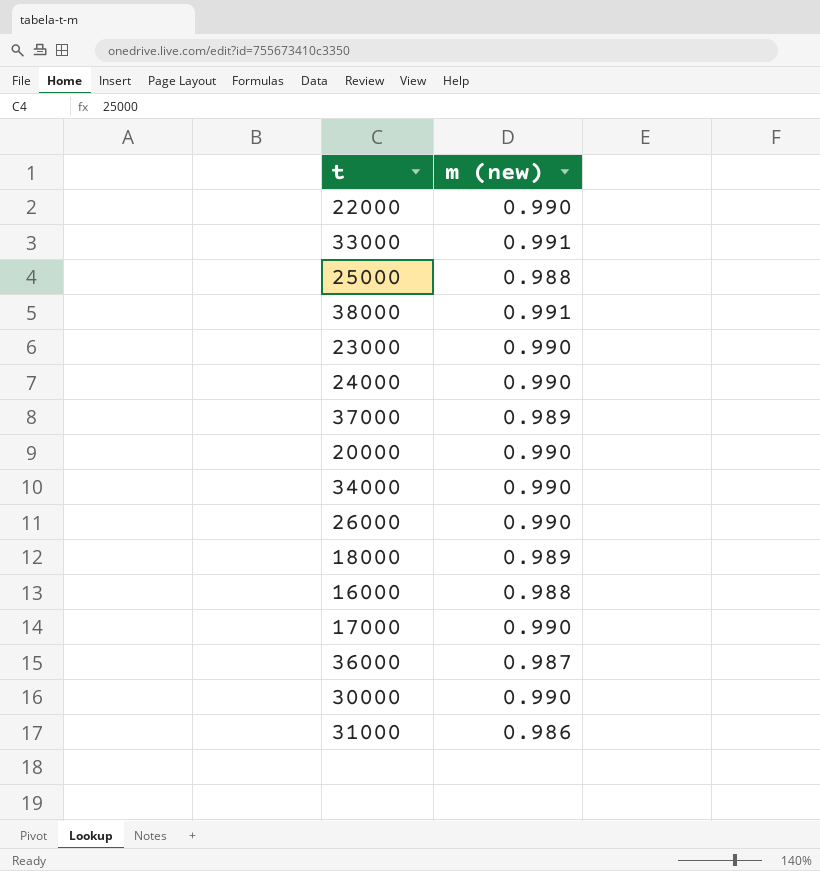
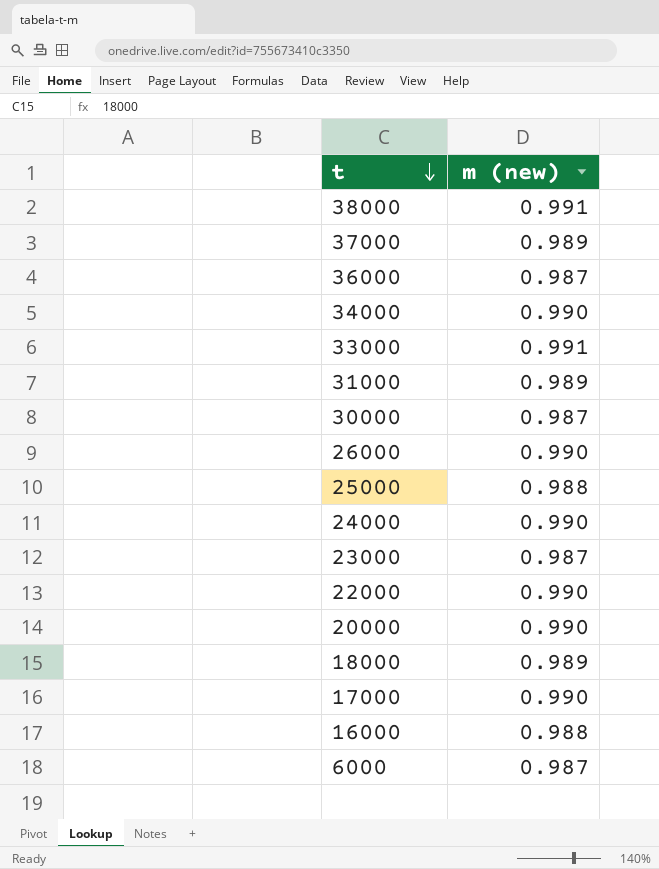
row order: none -> t descending
31000 | m (new): 0.986 -> 0.989
30000 | m (new): 0.990 -> 0.987
23000 | m (new): 0.990 -> 0.987
row 6000: none -> 0.987

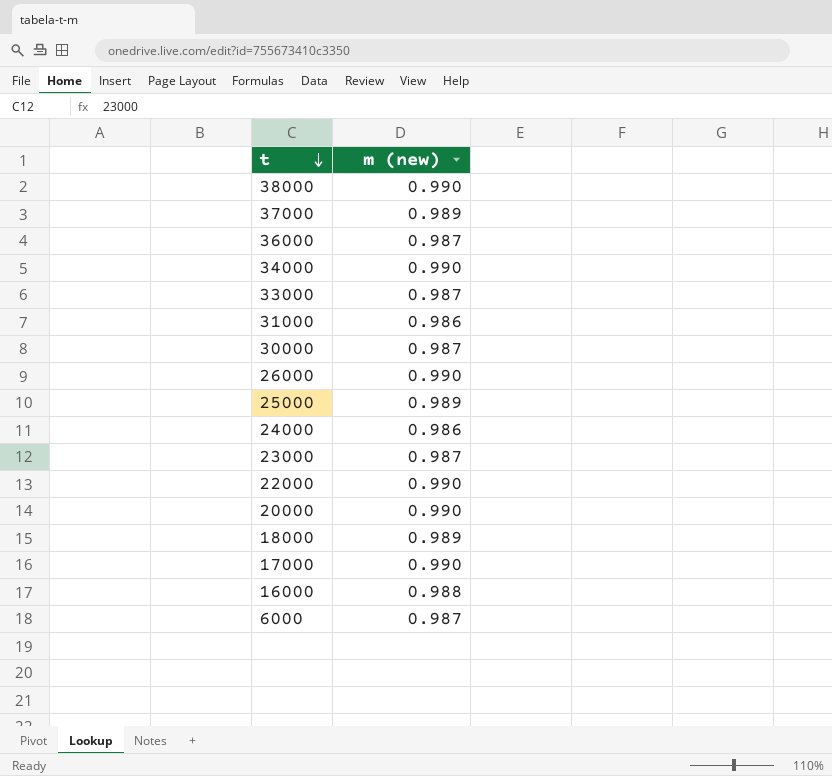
38000 | m (new): 0.991 -> 0.990
33000 | m (new): 0.991 -> 0.987
31000 | m (new): 0.989 -> 0.986
25000 | m (new): 0.988 -> 0.989
24000 | m (new): 0.990 -> 0.986

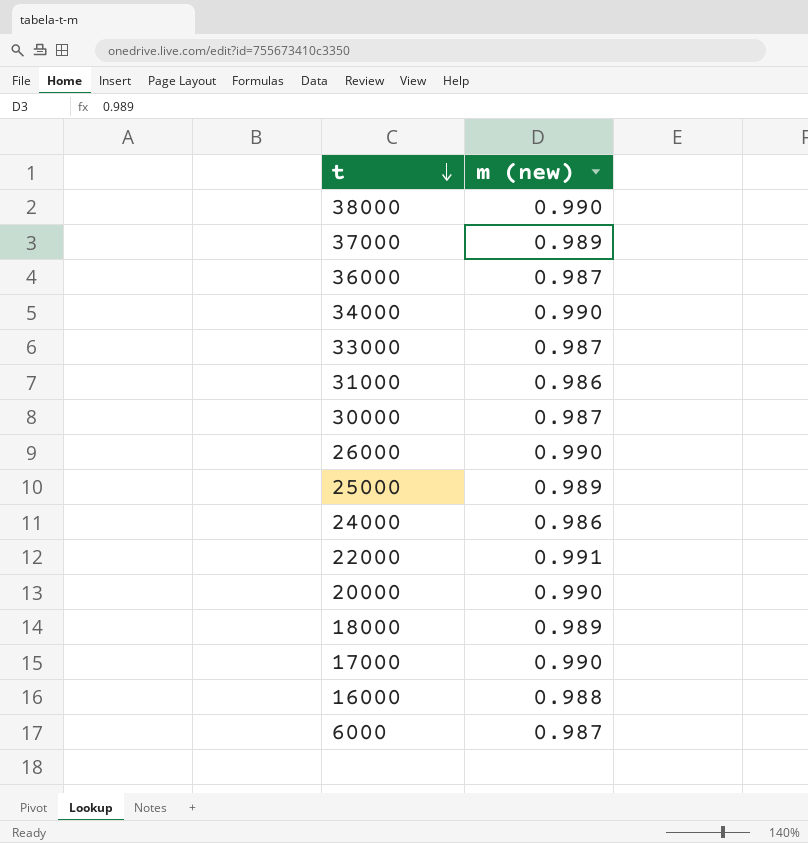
row 23000: 0.987 -> none
22000 | m (new): 0.990 -> 0.991

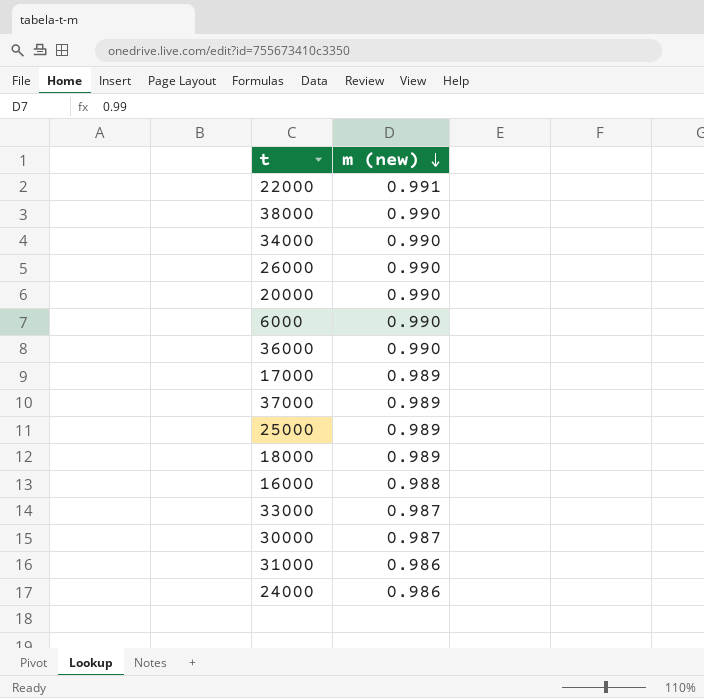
row order: t descending -> m (new) descending
6000 | m (new): 0.987 -> 0.990
36000 | m (new): 0.987 -> 0.990
17000 | m (new): 0.990 -> 0.989

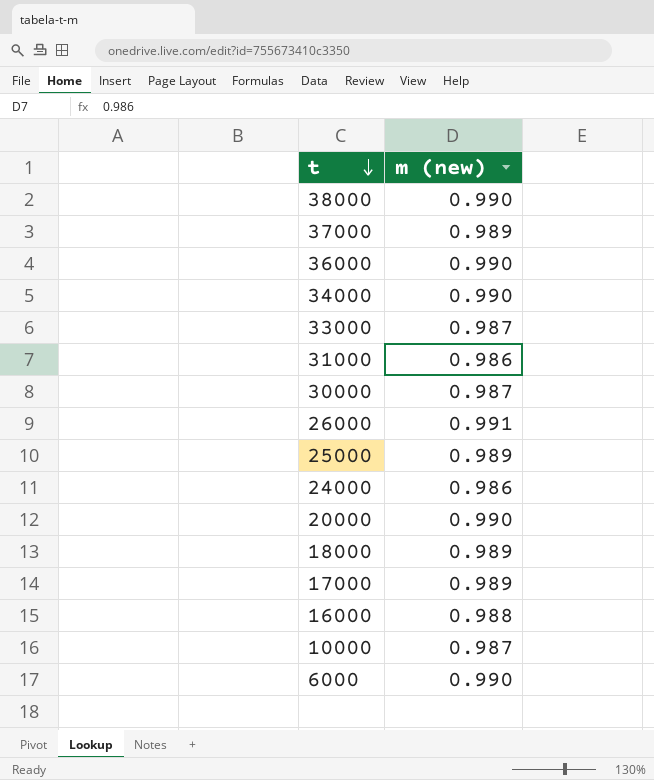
row order: m (new) descending -> t descending
row 22000: 0.991 -> none
26000 | m (new): 0.990 -> 0.991
row 10000: none -> 0.987

